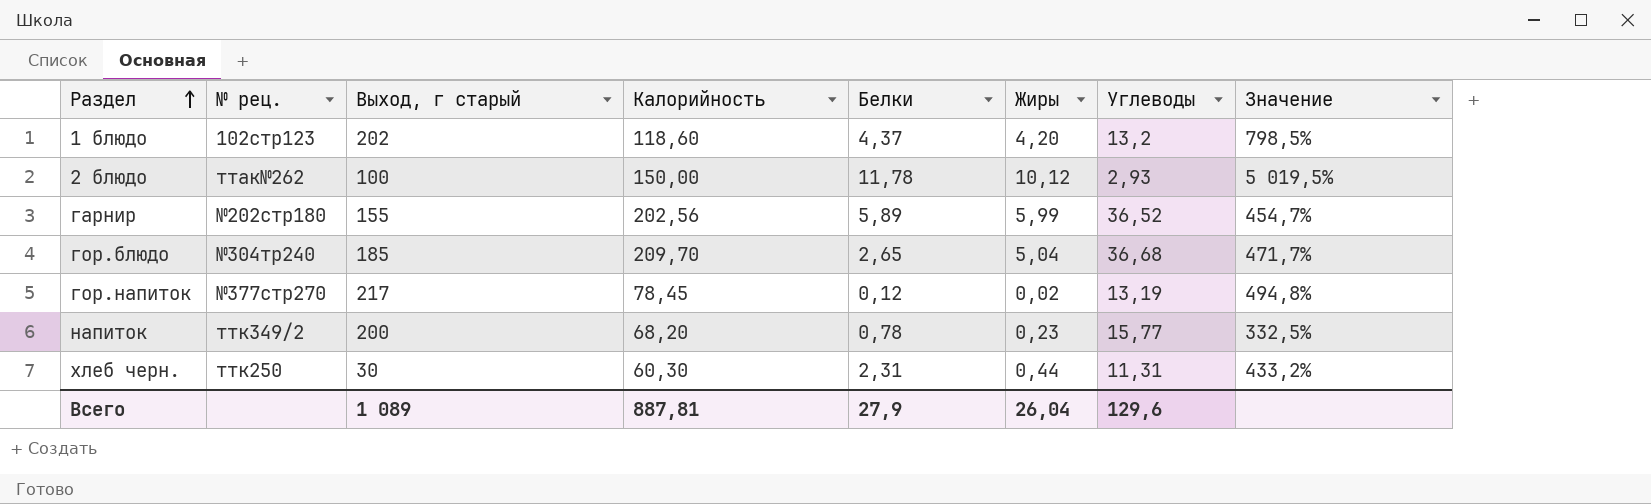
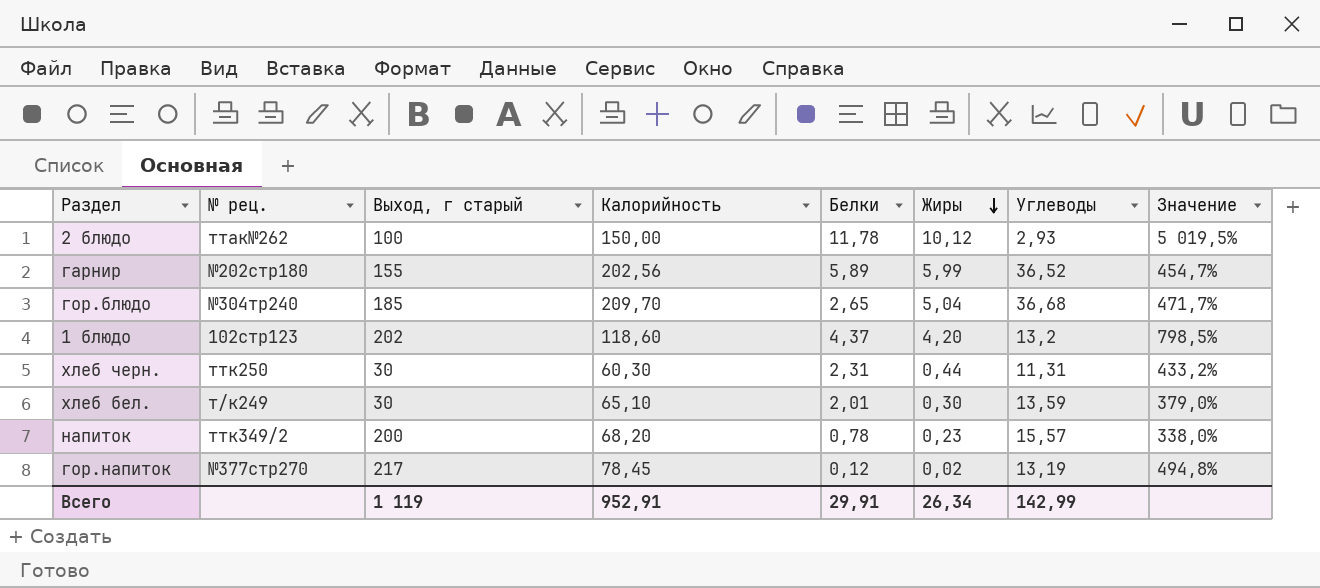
row order: Раздел ascending -> Жиры descending
row хлеб бел.: none -> т/к249 | 30 | 65,10 | 2,01 | 0,30 | 13,59 | 379,0%
напиток | Углеводы: 15,77 -> 15,57
напиток | Значение: 332,5% -> 338,0%
Всего | Выход, г старый: 1 089 -> 1 119
Всего | Калорийность: 887,81 -> 952,91
Всего | Белки: 27,9 -> 29,91
Всего | Жиры: 26,04 -> 26,34
Всего | Углеводы: 129,6 -> 142,99

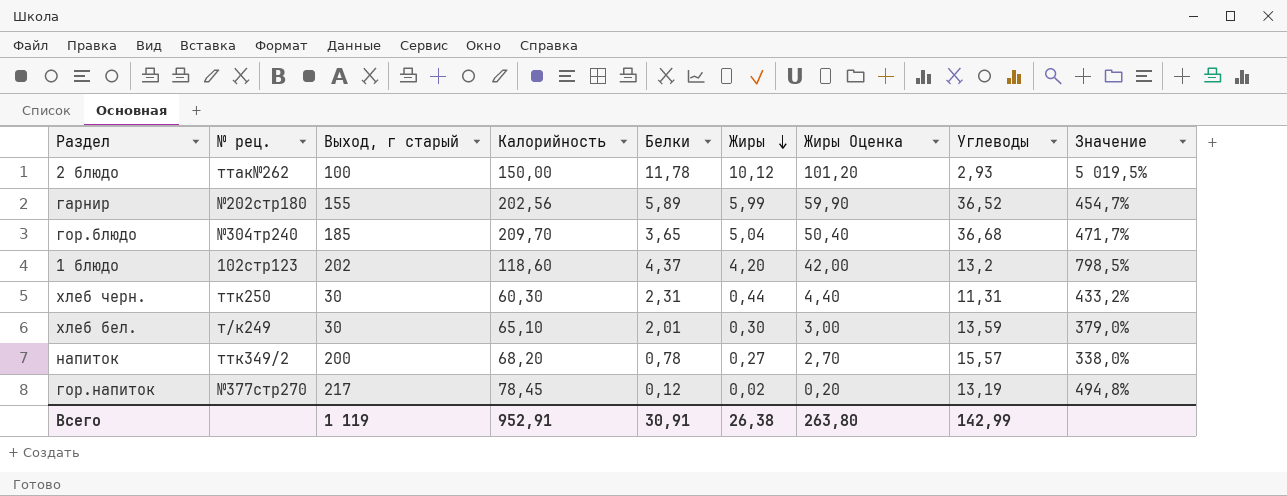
column Жиры Оценка | formula: none -> [Жиры] * 10
гор.блюдо | Белки: 2,65 -> 3,65
напиток | Жиры: 0,23 -> 0,27
Всего | Белки: 29,91 -> 30,91
Всего | Жиры: 26,34 -> 26,38

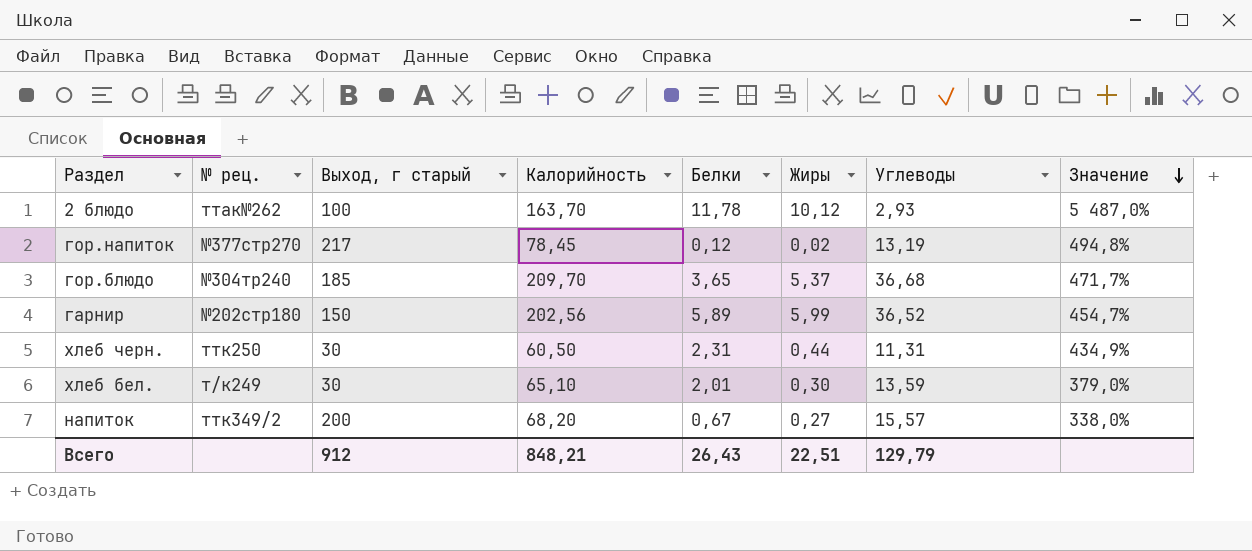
row order: Жиры descending -> Значение descending
column Жиры Оценка | formula: [Жиры] * 10 -> none
row 1 блюдо: 102стр123 | 202 | 118,60 | 4,37 | 4,20 | 42,00 | 13,2 | 798,5% -> none
2 блюдо | Калорийность: 150,00 -> 163,70
2 блюдо | Значение: 5 019,5% -> 5 487,0%
гор.блюдо | Жиры: 5,04 -> 5,37
гарнир | Выход, г старый: 155 -> 150
хлеб черн. | Калорийность: 60,30 -> 60,50
хлеб черн. | Значение: 433,2% -> 434,9%
напиток | Белки: 0,78 -> 0,67
Всего | Выход, г старый: 1 119 -> 912
Всего | Калорийность: 952,91 -> 848,21
Всего | Белки: 30,91 -> 26,43
Всего | Жиры: 26,38 -> 22,51
Всего | Углеводы: 142,99 -> 129,79

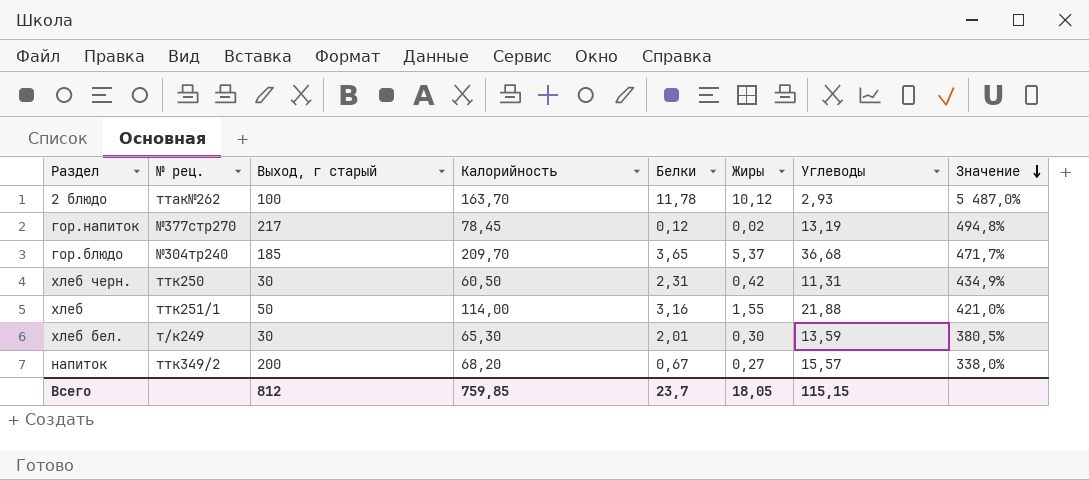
row гарнир: №202стр180 | 150 | 202,56 | 5,89 | 5,99 | 36,52 | 454,7% -> none
хлеб черн. | Жиры: 0,44 -> 0,42
row хлеб: none -> ттк251/1 | 50 | 114,00 | 3,16 | 1,55 | 21,88 | 421,0%
хлеб бел. | Калорийность: 65,10 -> 65,30
хлеб бел. | Значение: 379,0% -> 380,5%
Всего | Выход, г старый: 912 -> 812
Всего | Калорийность: 848,21 -> 759,85
Всего | Белки: 26,43 -> 23,7
Всего | Жиры: 22,51 -> 18,05
Всего | Углеводы: 129,79 -> 115,15

